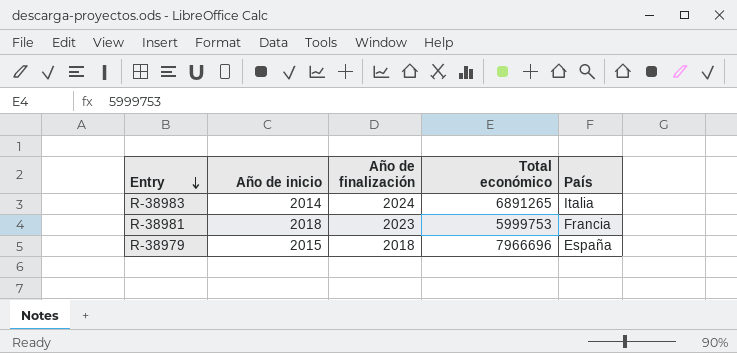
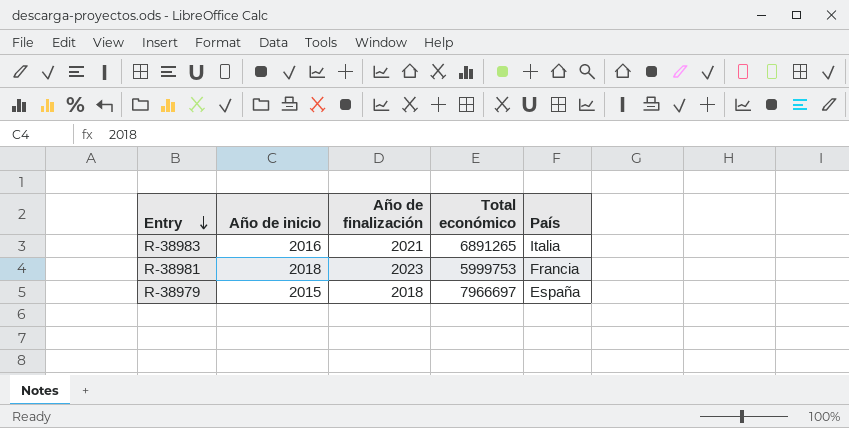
R-38983 | Año de inicio: 2014 -> 2016
R-38983 | Año de finalización: 2024 -> 2021
R-38979 | Total económico: 7966696 -> 7966697

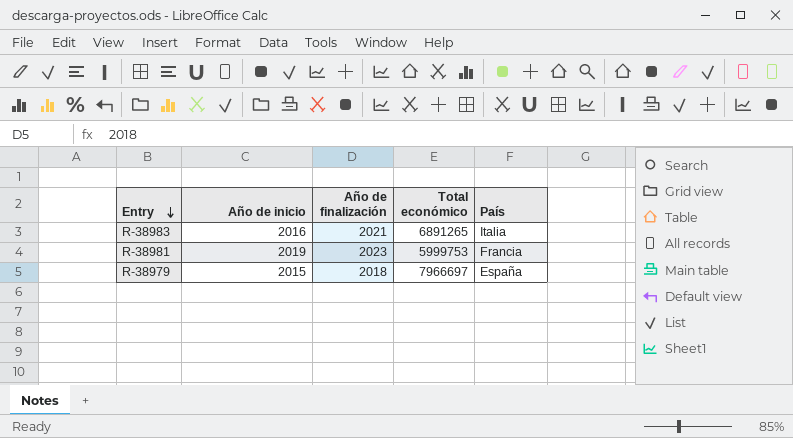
R-38981 | Año de inicio: 2018 -> 2019

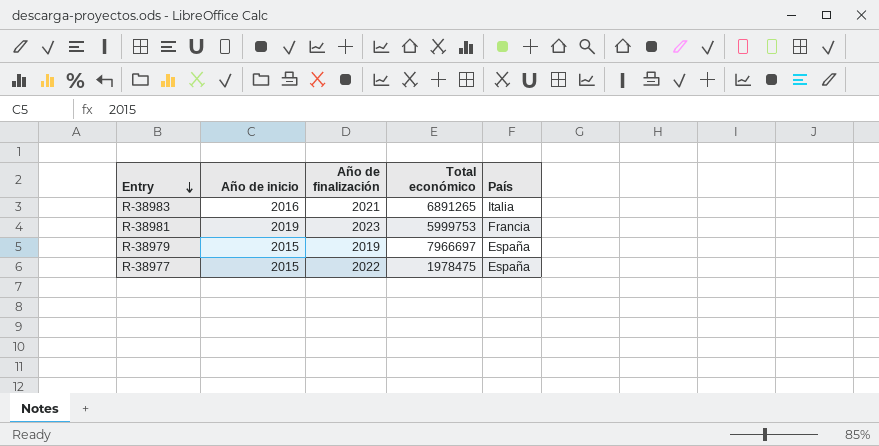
R-38979 | Año de finalización: 2018 -> 2019
row R-38977: none -> 2015 | 2022 | 1978475 | España

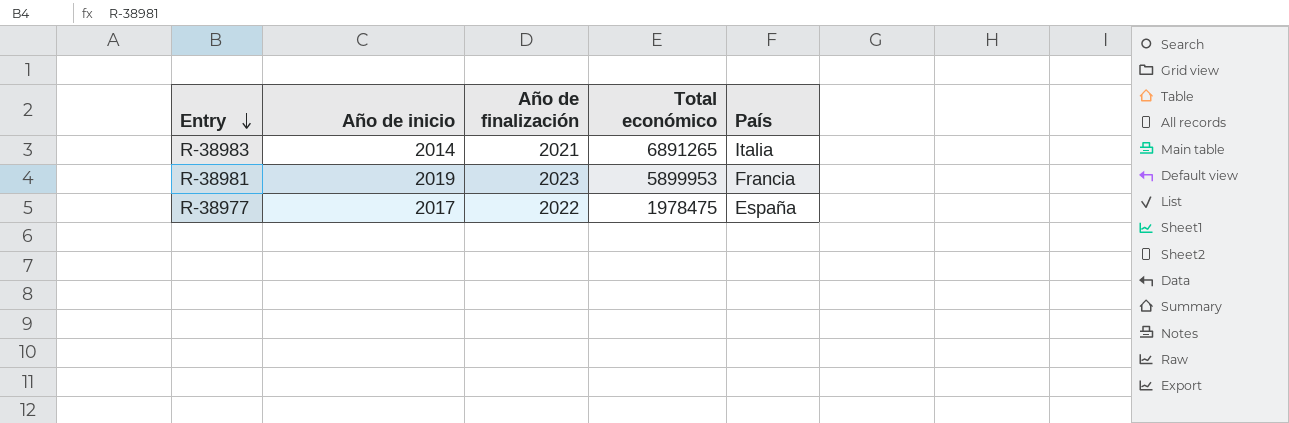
row R-38979: 2015 | 2019 | 7966697 | España -> none
R-38983 | Año de inicio: 2016 -> 2014
R-38981 | Total económico: 5999753 -> 5899953
R-38977 | Año de inicio: 2015 -> 2017

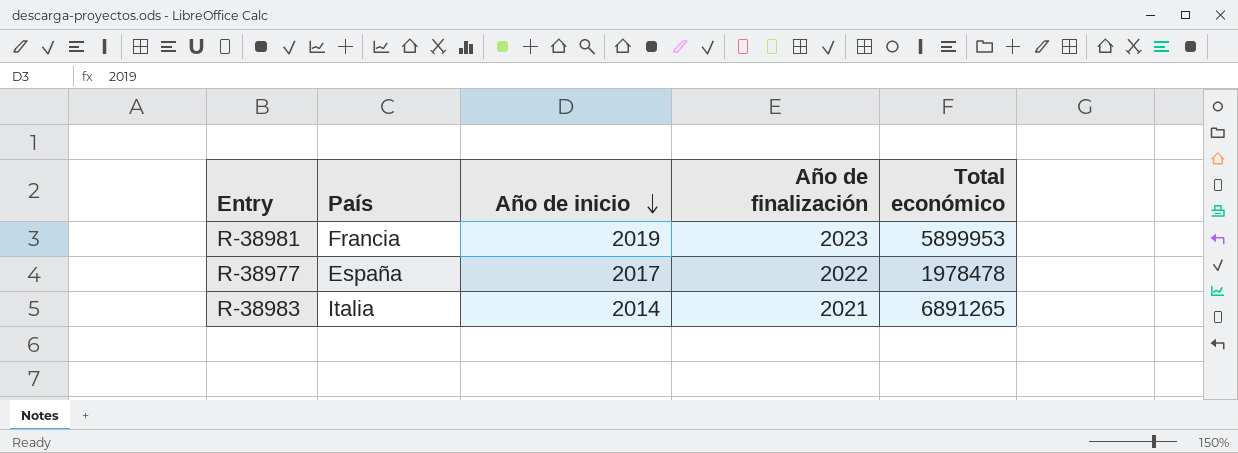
row order: Entry descending -> Año de inicio descending
column País | position: 5 -> 2
R-38977 | Total económico: 1978475 -> 1978478

